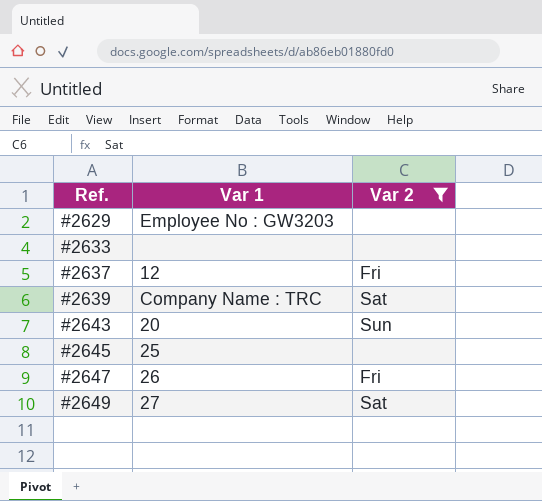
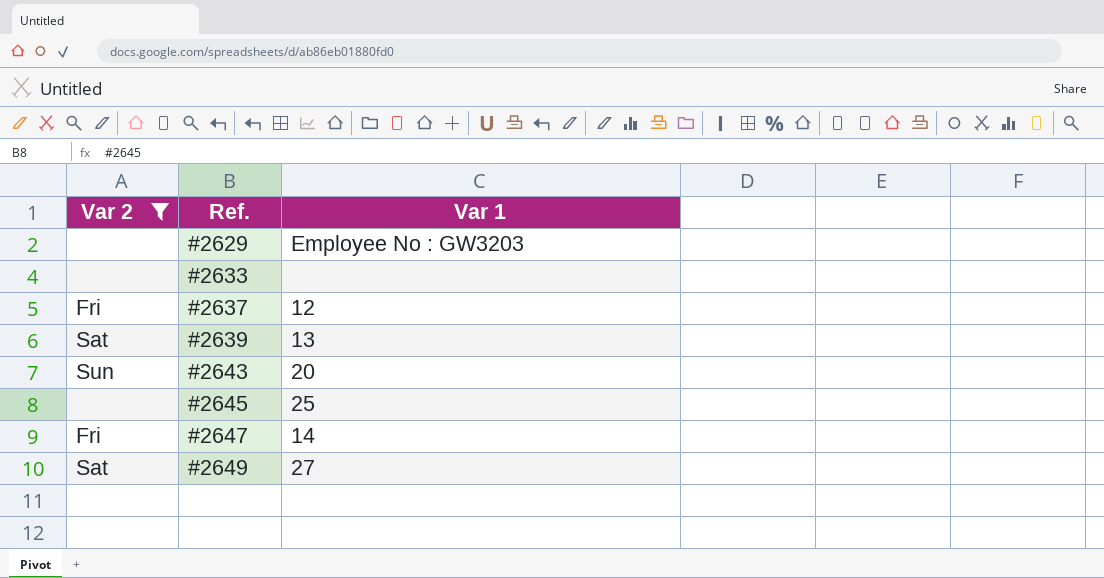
column Var 2 | position: 3 -> 1
#2639 | Var 1: Company Name : TRC -> 13
#2647 | Var 1: 26 -> 14

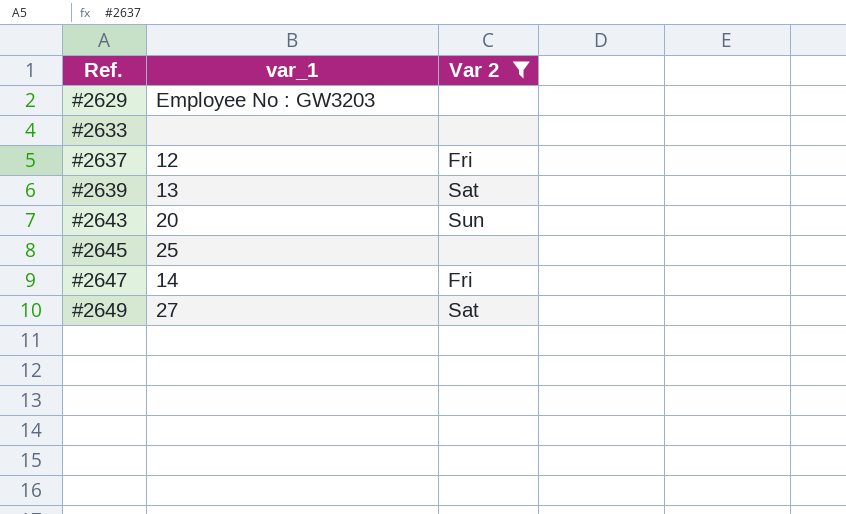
column name: Var 1 -> var_1
column Var 2 | position: 1 -> 3

